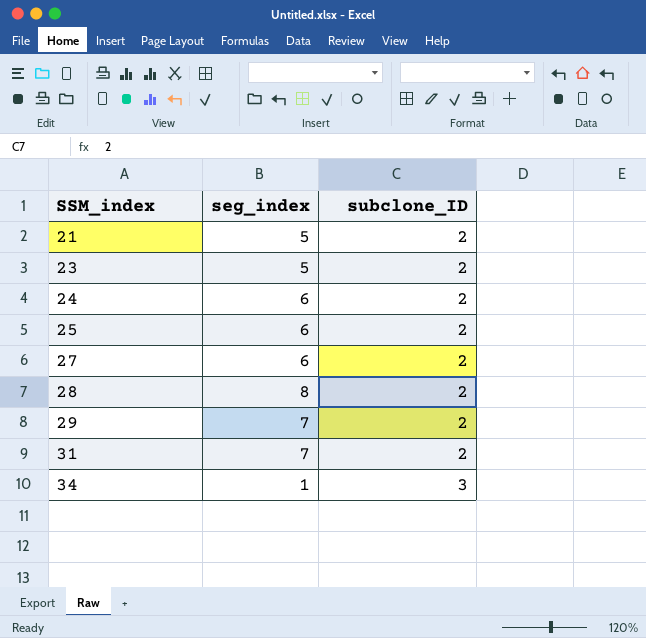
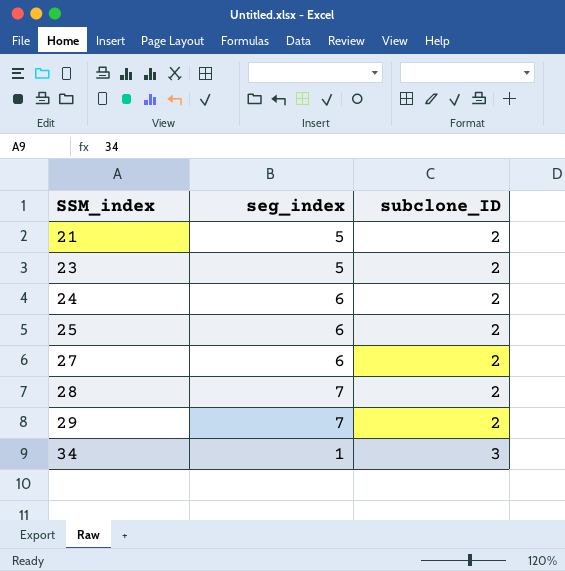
row 31: 7 | 2 -> none
28 | seg_index: 8 -> 7

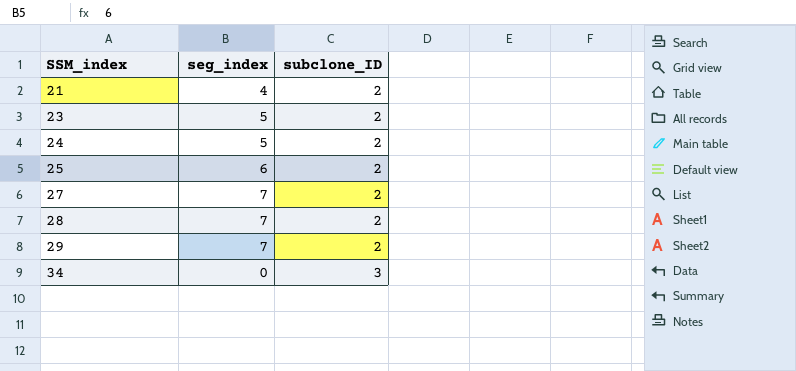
21 | seg_index: 5 -> 4
24 | seg_index: 6 -> 5
27 | seg_index: 6 -> 7
34 | seg_index: 1 -> 0

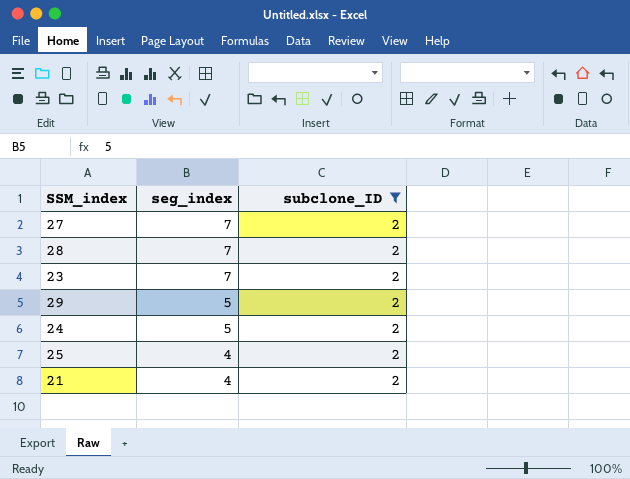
filter: none -> subclone_ID = 2
row order: SSM_index ascending -> seg_index descending
23 | seg_index: 5 -> 7
29 | seg_index: 7 -> 5
25 | seg_index: 6 -> 4

